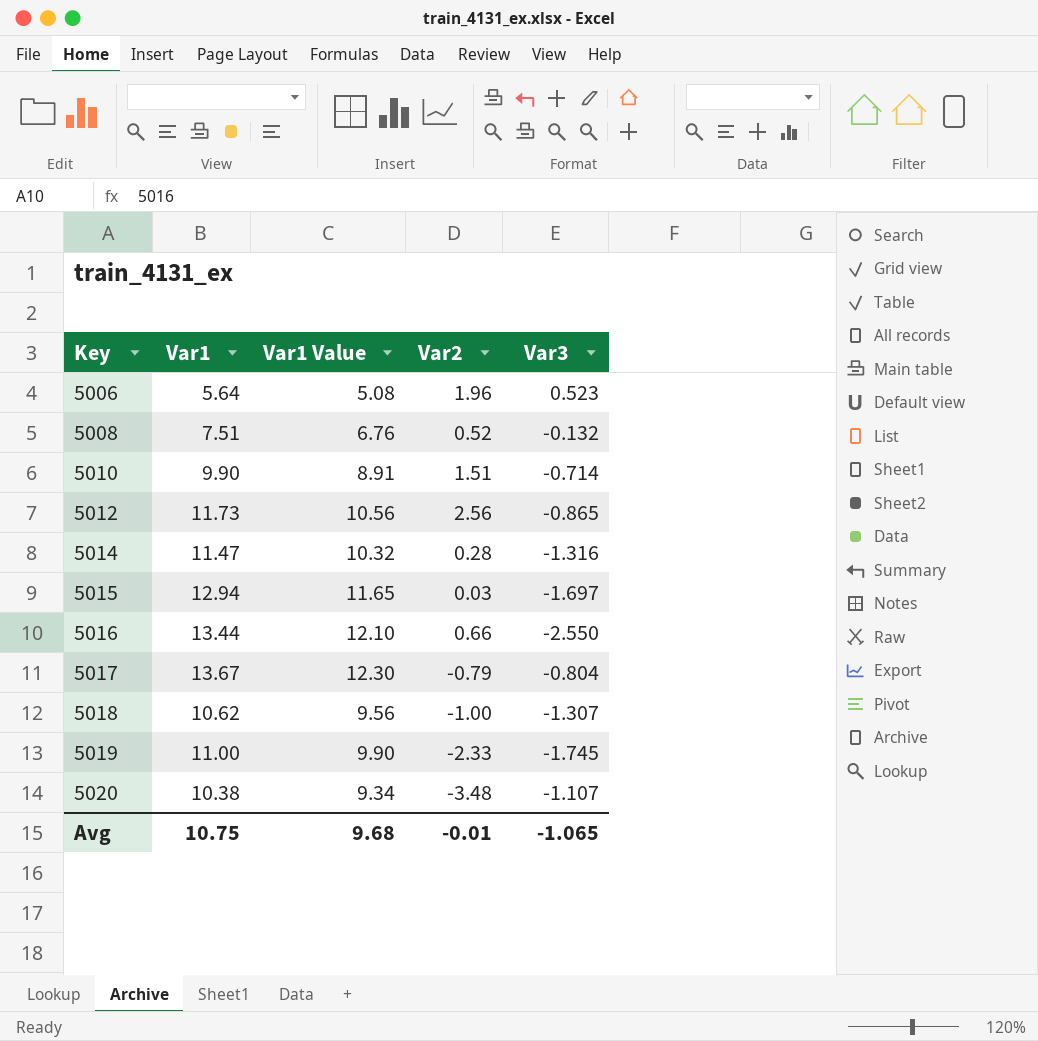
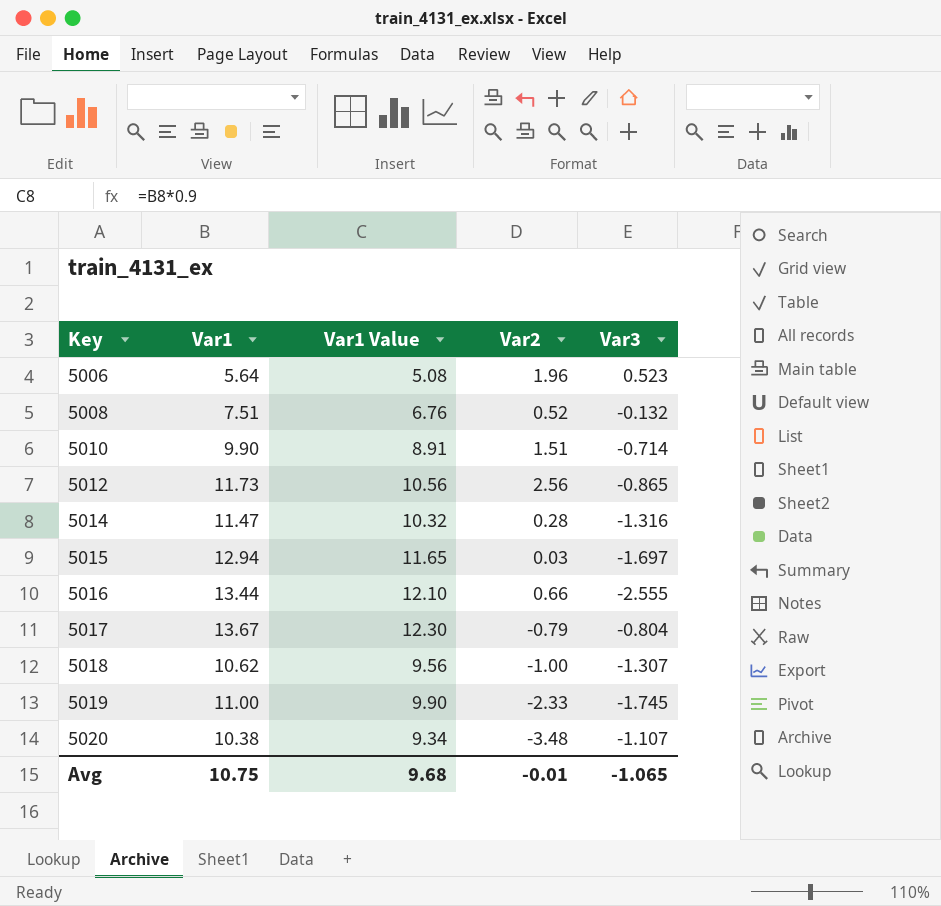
5016 | Var3: -2.550 -> -2.555

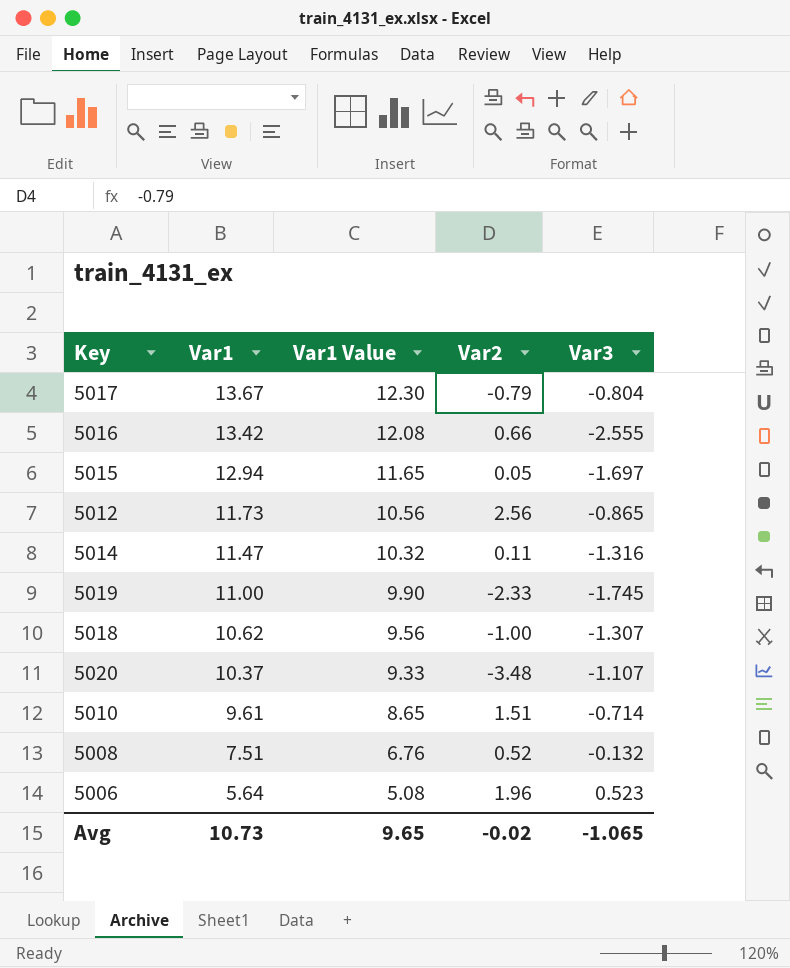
row order: Key ascending -> Var1 descending
5016 | Var1: 13.44 -> 13.42
5016 | Var1 Value: 12.10 -> 12.08
5015 | Var2: 0.03 -> 0.05
5014 | Var2: 0.28 -> 0.11
5020 | Var1: 10.38 -> 10.37
5020 | Var1 Value: 9.34 -> 9.33
5010 | Var1: 9.90 -> 9.61
5010 | Var1 Value: 8.91 -> 8.65
Avg | Var1: 10.75 -> 10.73
Avg | Var1 Value: 9.68 -> 9.65
Avg | Var2: -0.01 -> -0.02

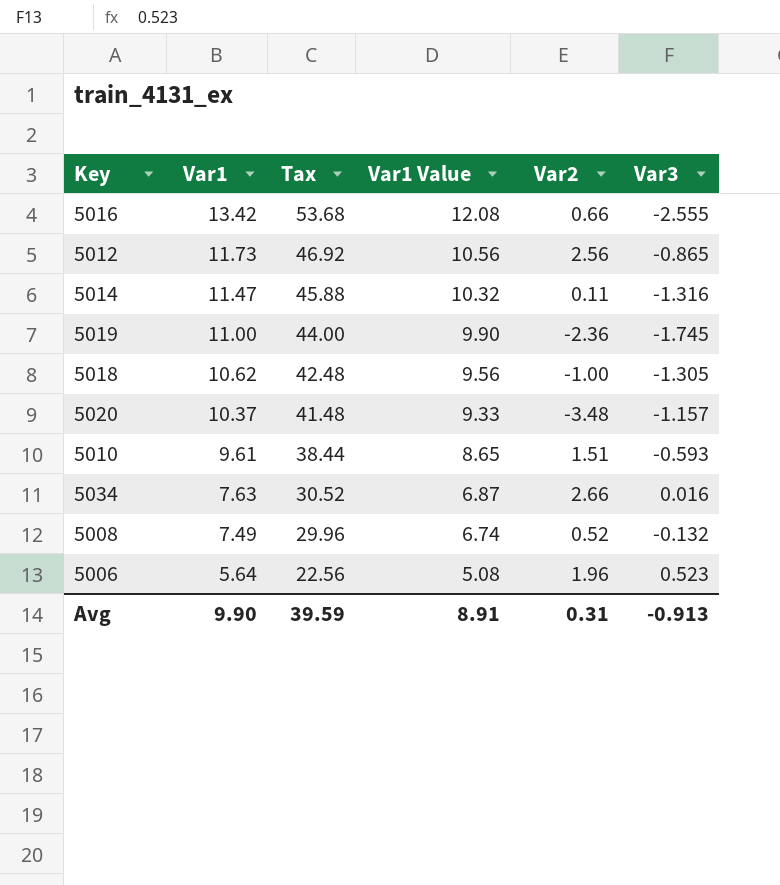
column Tax | formula: none -> [Var1] * 4
row 5017: 13.67 | 12.30 | -0.79 | -0.804 -> none
row 5015: 12.94 | 11.65 | 0.05 | -1.697 -> none
5019 | Var2: -2.33 -> -2.36
5018 | Var3: -1.307 -> -1.305
5020 | Var3: -1.107 -> -1.157
5010 | Var3: -0.714 -> -0.593
row 5034: none -> 7.63 | 30.52 | 6.87 | 2.66 | 0.016
5008 | Var1: 7.51 -> 7.49
5008 | Var1 Value: 6.76 -> 6.74
Avg | Var1: 10.73 -> 9.90
Avg | Var1 Value: 9.65 -> 8.91
Avg | Var2: -0.02 -> 0.31
Avg | Var3: -1.065 -> -0.913

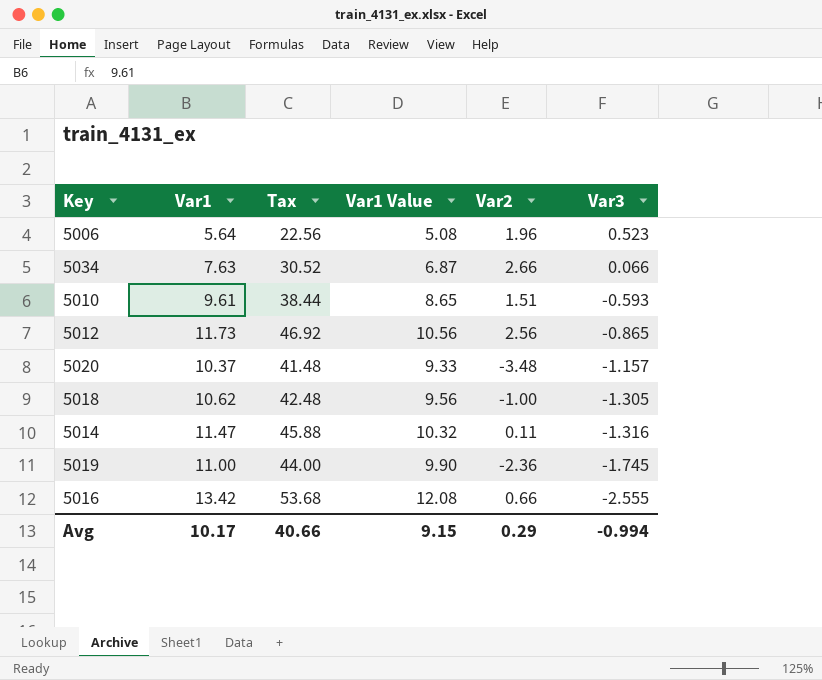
row order: Var1 descending -> Var3 descending
row 5008: 7.49 | 29.96 | 6.74 | 0.52 | -0.132 -> none
5034 | Var3: 0.016 -> 0.066
Avg | Var1: 9.90 -> 10.17
Avg | Tax: 39.59 -> 40.66
Avg | Var1 Value: 8.91 -> 9.15
Avg | Var2: 0.31 -> 0.29
Avg | Var3: -0.913 -> -0.994

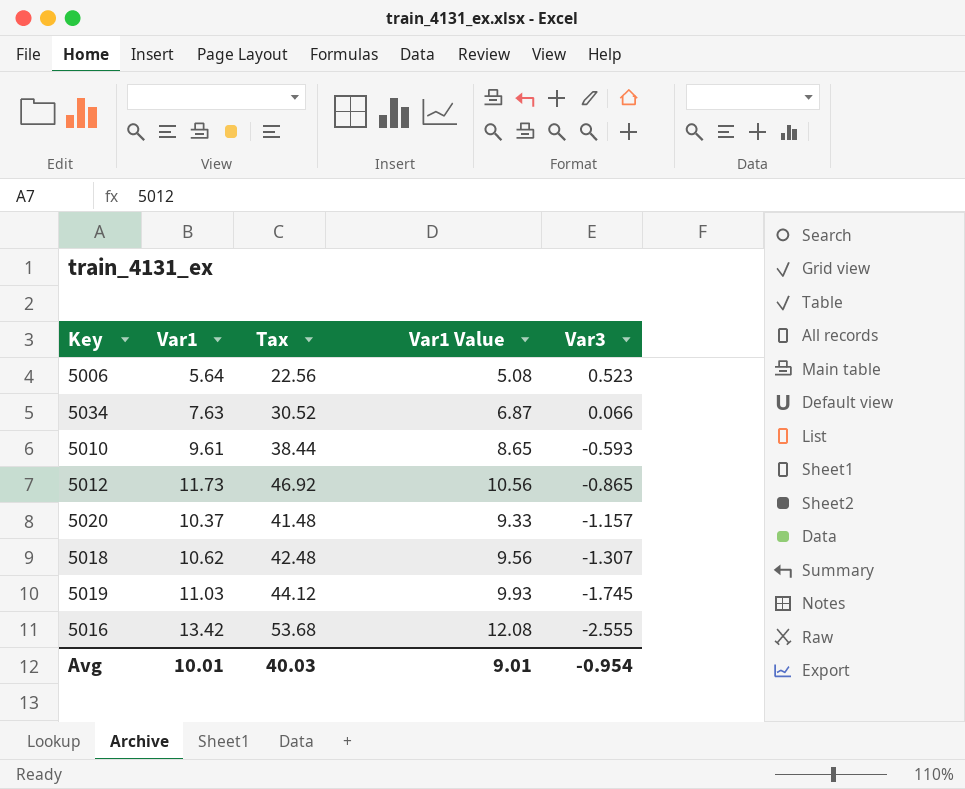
column Var2 | position: 5 -> none
row 5014: 11.47 | 45.88 | 10.32 | 0.11 | -1.316 -> none
5018 | Var3: -1.305 -> -1.307
5019 | Var1: 11.00 -> 11.03
5019 | Tax: 44.00 -> 44.12
5019 | Var1 Value: 9.90 -> 9.93
Avg | Var1: 10.17 -> 10.01
Avg | Tax: 40.66 -> 40.03
Avg | Var1 Value: 9.15 -> 9.01
Avg | Var3: -0.994 -> -0.954

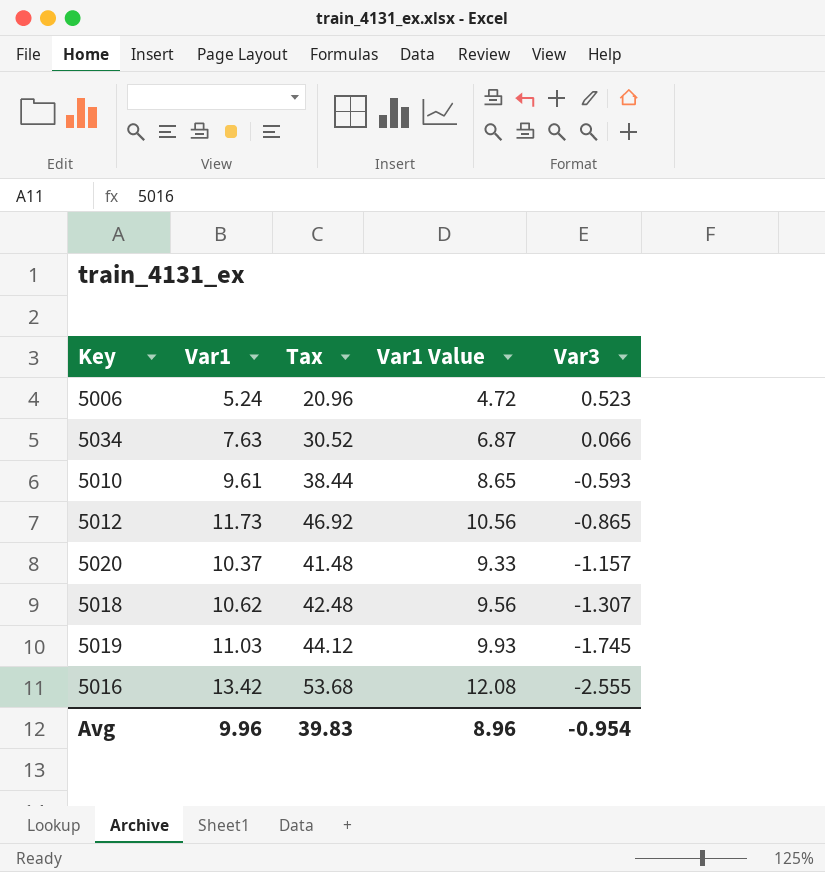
5006 | Var1: 5.64 -> 5.24
5006 | Tax: 22.56 -> 20.96
5006 | Var1 Value: 5.08 -> 4.72
Avg | Var1: 10.01 -> 9.96
Avg | Tax: 40.03 -> 39.83
Avg | Var1 Value: 9.01 -> 8.96

